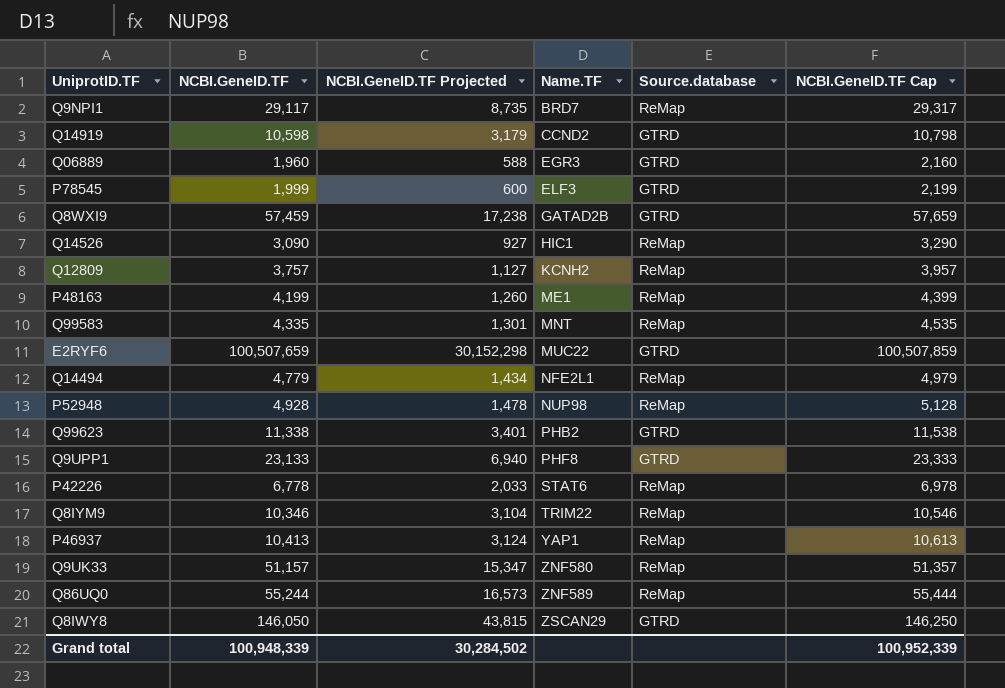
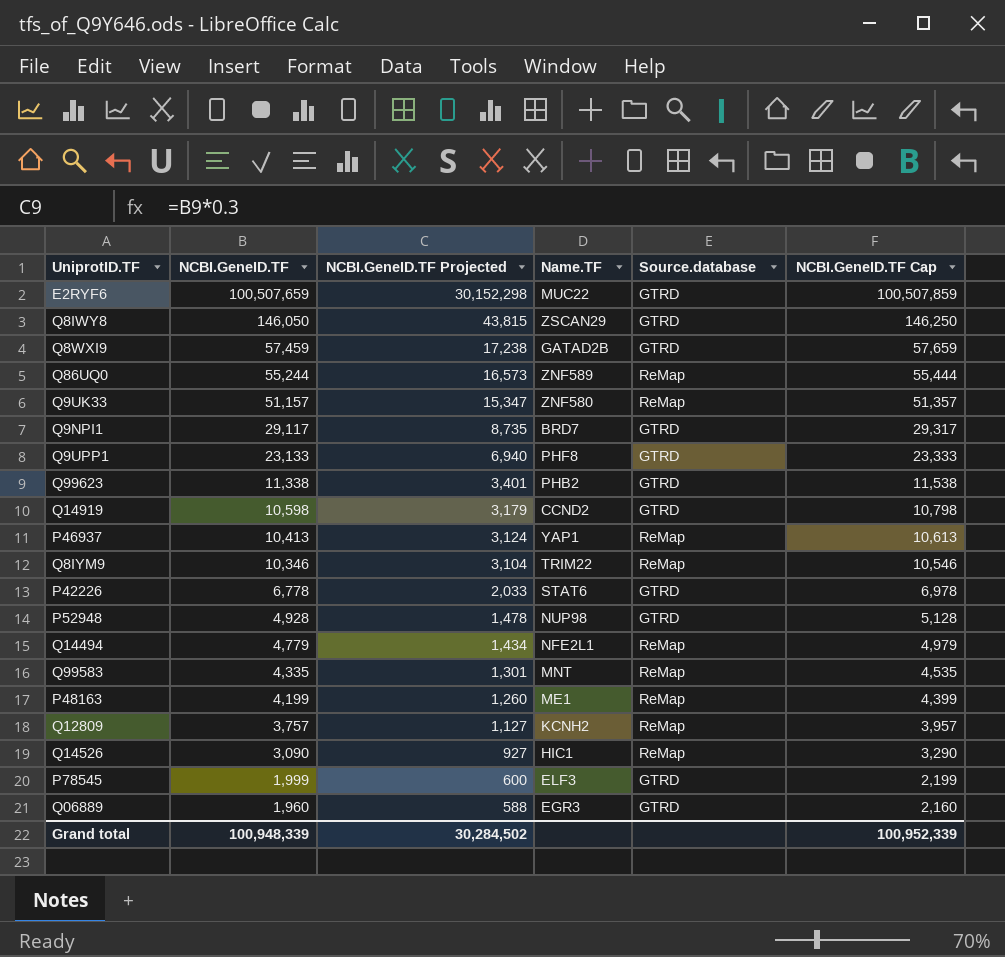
row order: Name.TF ascending -> NCBI.GeneID.TF descending
Q9NPI1 | Source.database: ReMap -> GTRD
P42226 | Source.database: ReMap -> GTRD
P52948 | Source.database: ReMap -> GTRD

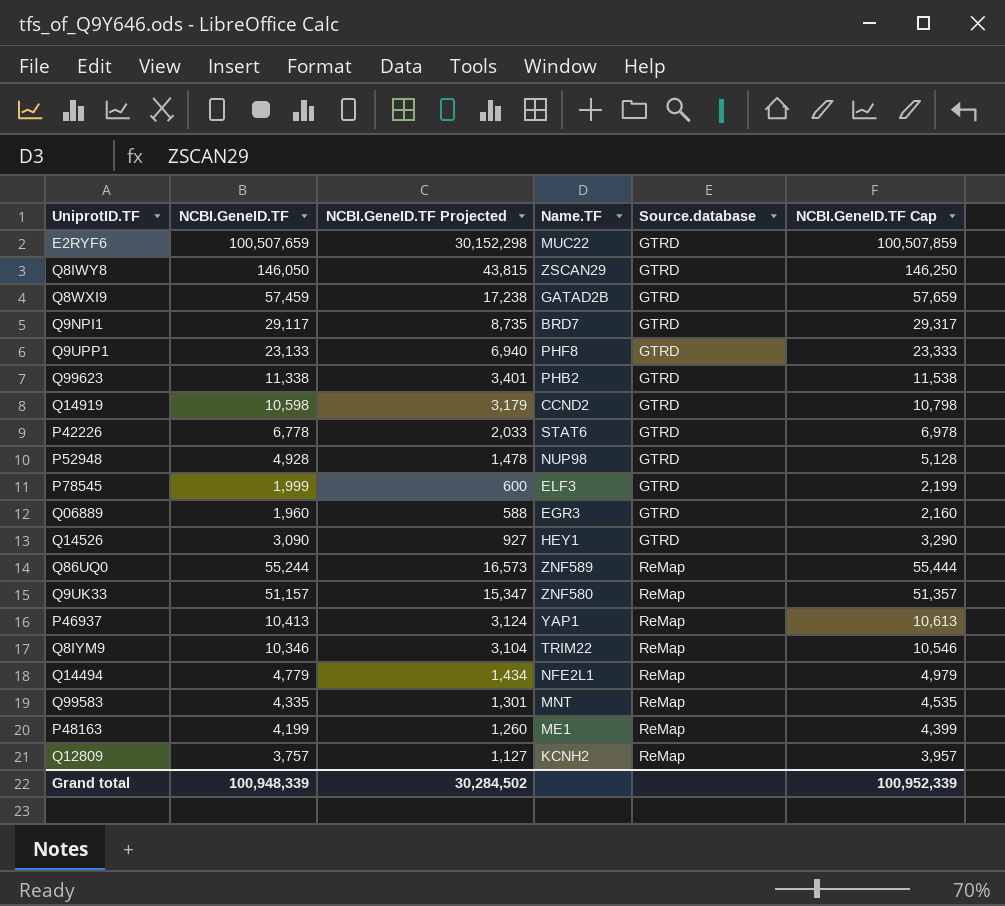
row order: NCBI.GeneID.TF descending -> Source.database ascending
Q14526 | Name.TF: HIC1 -> HEY1
Q14526 | Source.database: ReMap -> GTRD

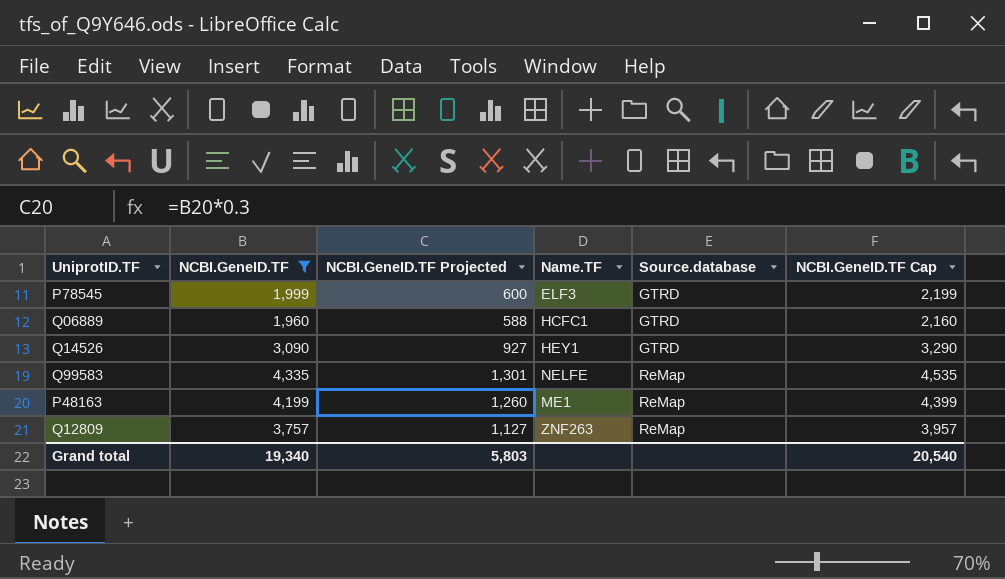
filter: none -> NCBI.GeneID.TF <= 4,335
Q06889 | Name.TF: EGR3 -> HCFC1
Q99583 | Name.TF: MNT -> NELFE
Q12809 | Name.TF: KCNH2 -> ZNF263
Grand total | NCBI.GeneID.TF: 100,948,339 -> 19,340
Grand total | NCBI.GeneID.TF Projected: 30,284,502 -> 5,803
Grand total | NCBI.GeneID.TF Cap: 100,952,339 -> 20,540

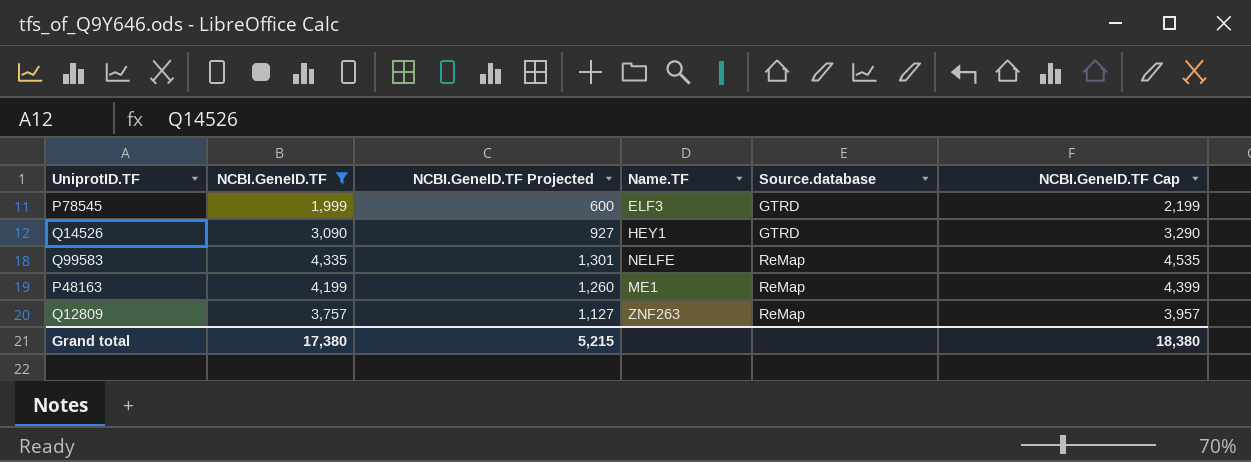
row Q06889: 1,960 | 588 | HCFC1 | GTRD | 2,160 -> none
Grand total | NCBI.GeneID.TF: 19,340 -> 17,380
Grand total | NCBI.GeneID.TF Projected: 5,803 -> 5,215
Grand total | NCBI.GeneID.TF Cap: 20,540 -> 18,380

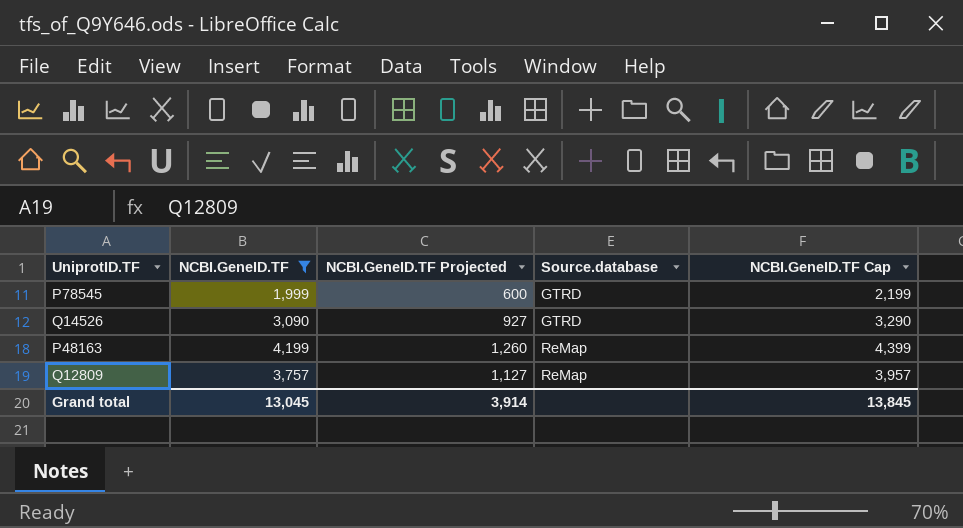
column Name.TF | position: 4 -> none
row Q99583: 4,335 | 1,301 | NELFE | ReMap | 4,535 -> none
Grand total | NCBI.GeneID.TF: 17,380 -> 13,045
Grand total | NCBI.GeneID.TF Projected: 5,215 -> 3,914
Grand total | NCBI.GeneID.TF Cap: 18,380 -> 13,845

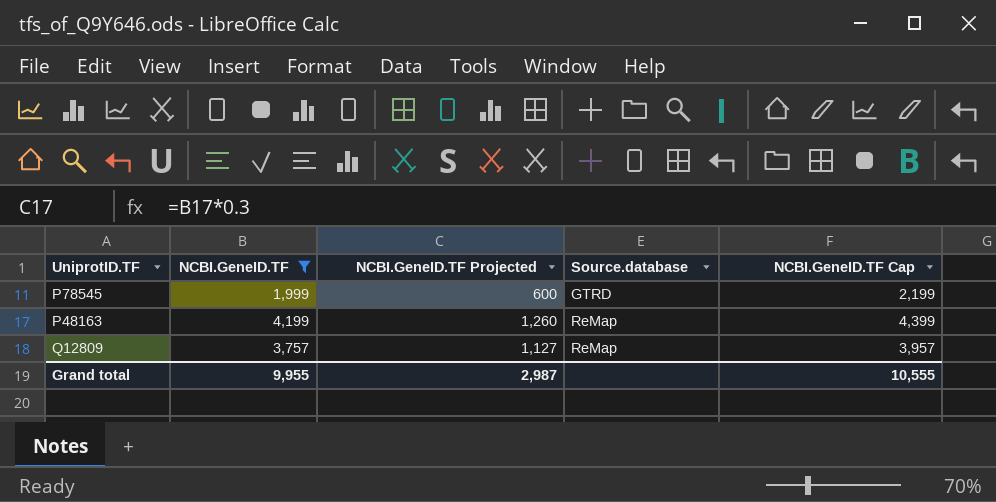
row Q14526: 3,090 | 927 | GTRD | 3,290 -> none
Grand total | NCBI.GeneID.TF: 13,045 -> 9,955
Grand total | NCBI.GeneID.TF Projected: 3,914 -> 2,987
Grand total | NCBI.GeneID.TF Cap: 13,845 -> 10,555

